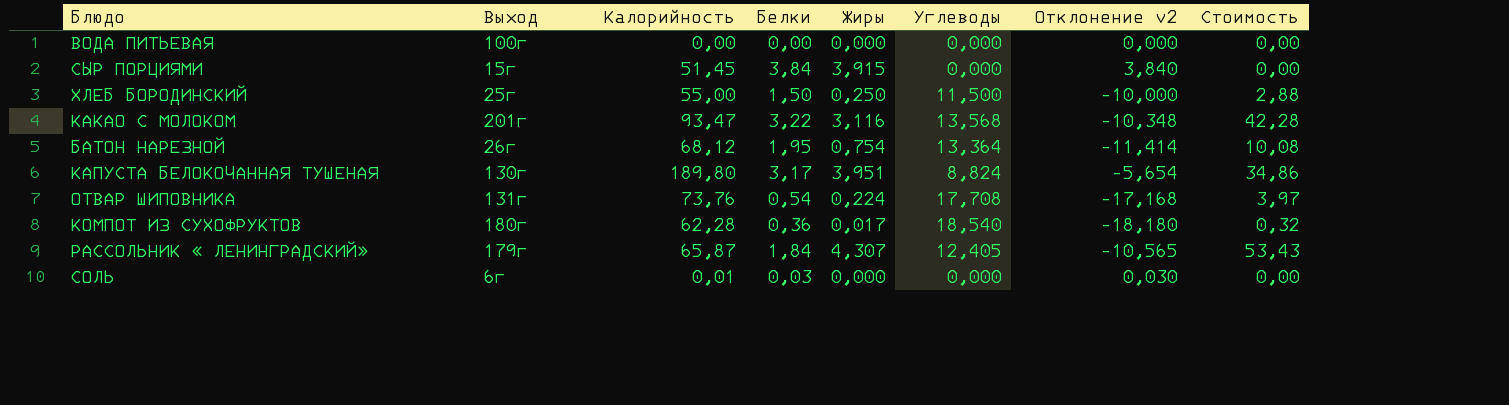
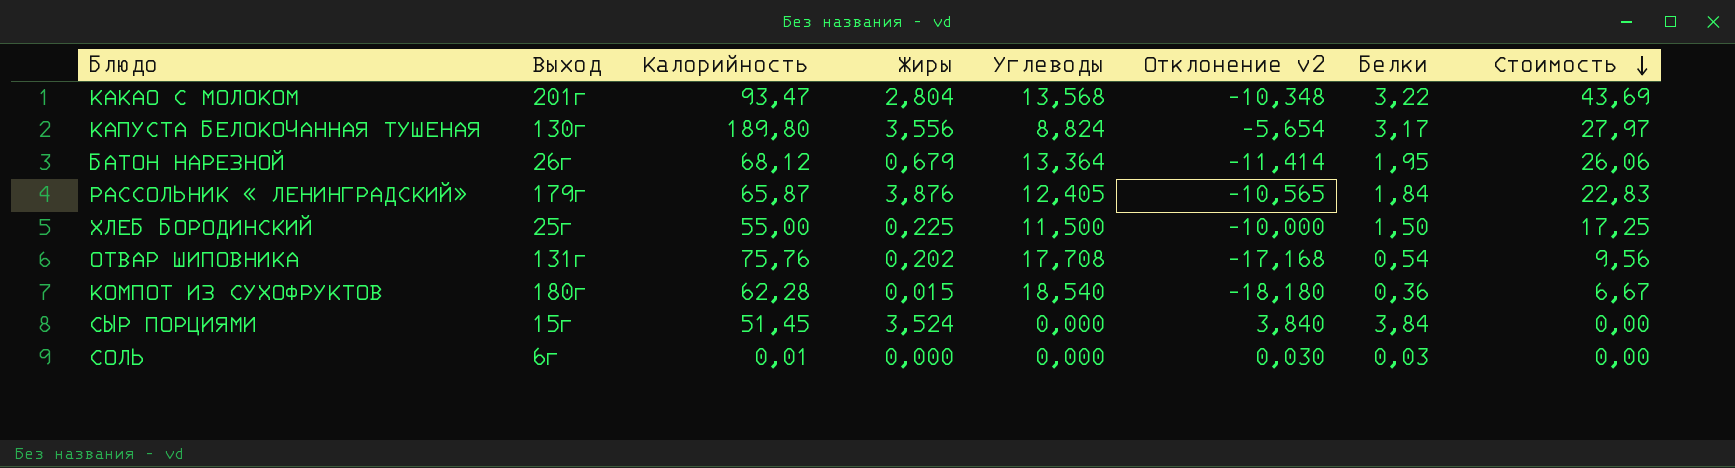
row order: none -> Стоимость descending
column Белки | position: 4 -> 7
column Стоимость | formula: [Жиры] * [Углеводы] -> [Углеводы] * [Белки]
row ВОДА ПИТЬЕВАЯ: 100г | 0,00 | 0,00 | 0,000 | 0,000 | 0,000 | 0,00 -> none
КАКАО С МОЛОКОМ | Жиры: 3,116 -> 2,804
КАПУСТА БЕЛОКОЧАННАЯ ТУШЕНАЯ | Жиры: 3,951 -> 3,556
БАТОН НАРЕЗНОЙ | Жиры: 0,754 -> 0,679
РАССОЛЬНИК « ЛЕНИНГРАДСКИЙ» | Жиры: 4,307 -> 3,876
ХЛЕБ БОРОДИНСКИЙ | Жиры: 0,250 -> 0,225
ОТВАР ШИПОВНИКА | Калорийность: 73,76 -> 75,76
ОТВАР ШИПОВНИКА | Жиры: 0,224 -> 0,202
КОМПОТ ИЗ СУХОФРУКТОВ | Жиры: 0,017 -> 0,015
СЫР ПОРЦИЯМИ | Жиры: 3,915 -> 3,524

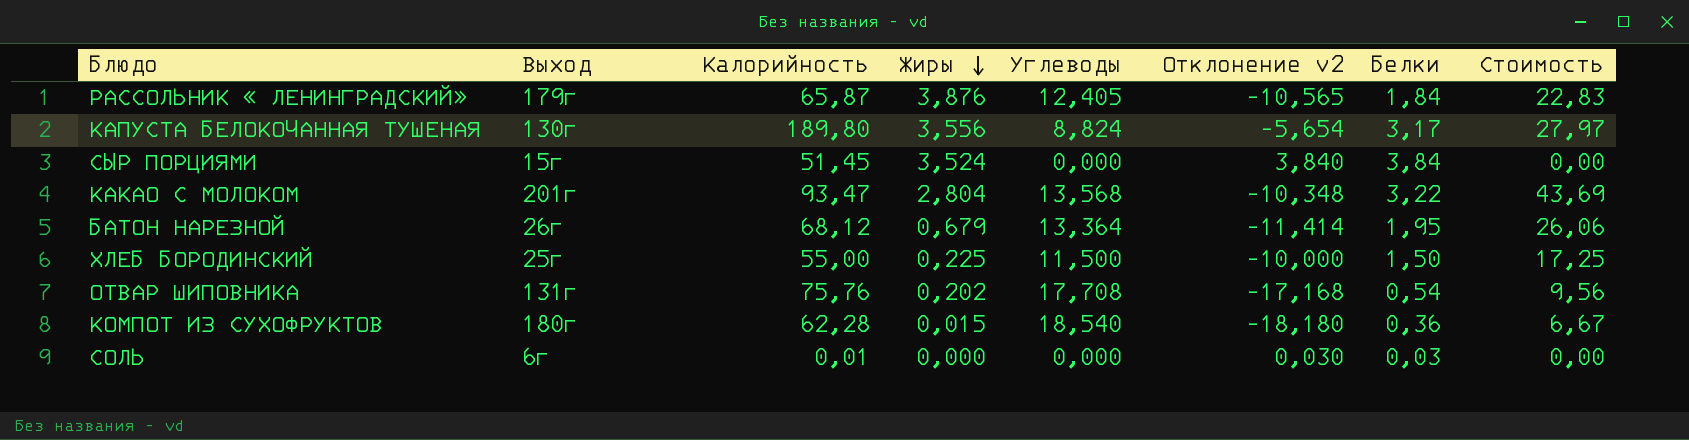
row order: Стоимость descending -> Жиры descending

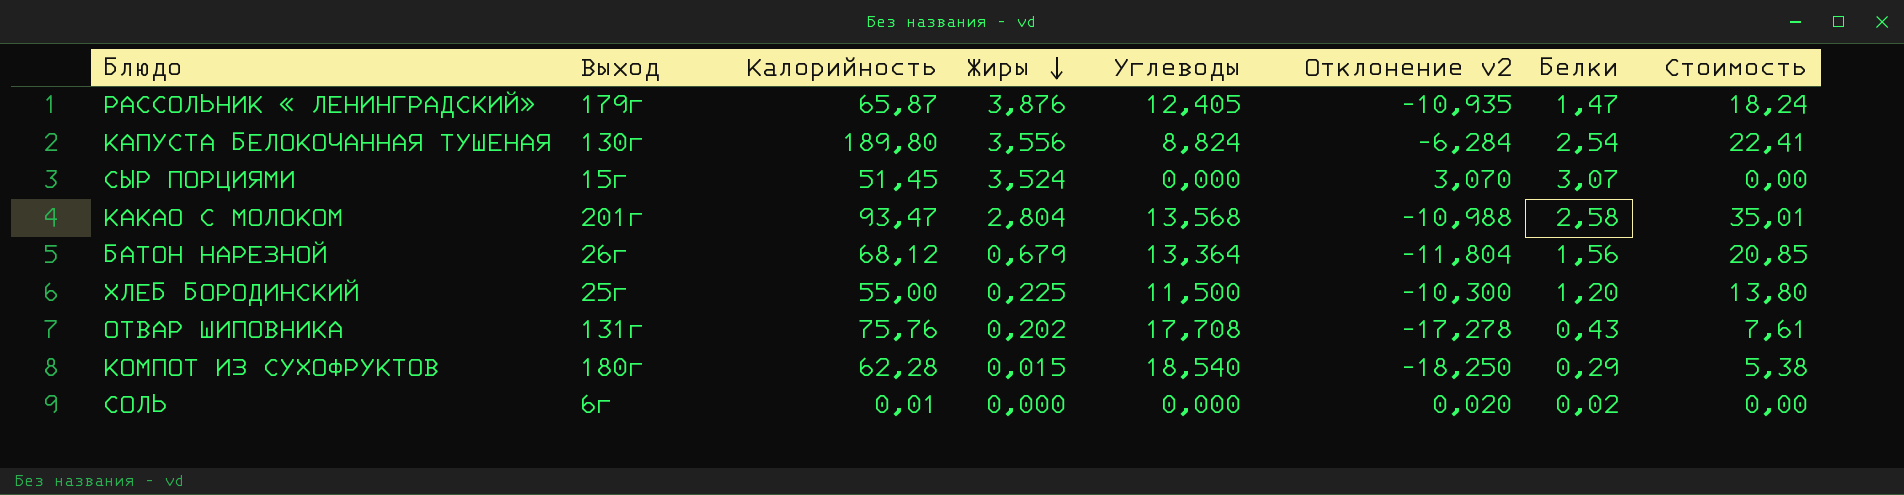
РАССОЛЬНИК « ЛЕНИНГРАДСКИЙ» | Отклонение v2: -10,565 -> -10,935
РАССОЛЬНИК « ЛЕНИНГРАДСКИЙ» | Белки: 1,84 -> 1,47
РАССОЛЬНИК « ЛЕНИНГРАДСКИЙ» | Стоимость: 22,83 -> 18,24
КАПУСТА БЕЛОКОЧАННАЯ ТУШЕНАЯ | Отклонение v2: -5,654 -> -6,284
КАПУСТА БЕЛОКОЧАННАЯ ТУШЕНАЯ | Белки: 3,17 -> 2,54
КАПУСТА БЕЛОКОЧАННАЯ ТУШЕНАЯ | Стоимость: 27,97 -> 22,41
СЫР ПОРЦИЯМИ | Отклонение v2: 3,840 -> 3,070
СЫР ПОРЦИЯМИ | Белки: 3,84 -> 3,07
КАКАО С МОЛОКОМ | Отклонение v2: -10,348 -> -10,988
КАКАО С МОЛОКОМ | Белки: 3,22 -> 2,58
КАКАО С МОЛОКОМ | Стоимость: 43,69 -> 35,01
БАТОН НАРЕЗНОЙ | Отклонение v2: -11,414 -> -11,804
БАТОН НАРЕЗНОЙ | Белки: 1,95 -> 1,56
БАТОН НАРЕЗНОЙ | Стоимость: 26,06 -> 20,85
ХЛЕБ БОРОДИНСКИЙ | Отклонение v2: -10,000 -> -10,300
ХЛЕБ БОРОДИНСКИЙ | Белки: 1,50 -> 1,20
ХЛЕБ БОРОДИНСКИЙ | Стоимость: 17,25 -> 13,80
ОТВАР ШИПОВНИКА | Отклонение v2: -17,168 -> -17,278
ОТВАР ШИПОВНИКА | Белки: 0,54 -> 0,43
ОТВАР ШИПОВНИКА | Стоимость: 9,56 -> 7,61
КОМПОТ ИЗ СУХОФРУКТОВ | Отклонение v2: -18,180 -> -18,250
КОМПОТ ИЗ СУХОФРУКТОВ | Белки: 0,36 -> 0,29
КОМПОТ ИЗ СУХОФРУКТОВ | Стоимость: 6,67 -> 5,38
СОЛЬ | Отклонение v2: 0,030 -> 0,020
СОЛЬ | Белки: 0,03 -> 0,02

